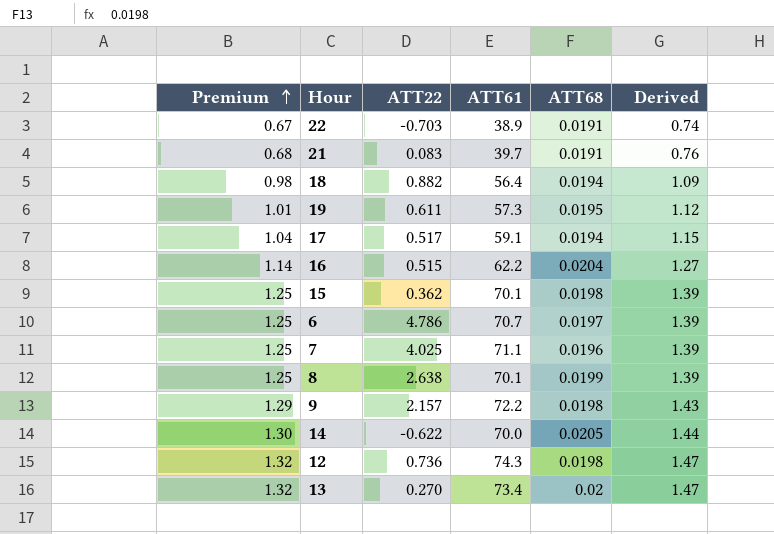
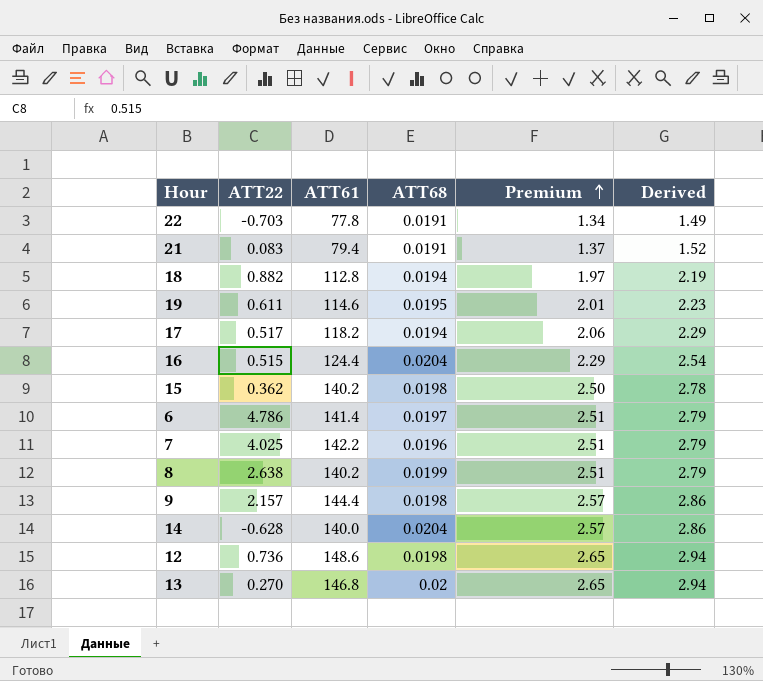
column Premium | position: 1 -> 5
22 | ATT61: 38.9 -> 77.8
22 | Premium: 0.67 -> 1.34
22 | Derived: 0.74 -> 1.49
21 | ATT61: 39.7 -> 79.4
21 | Premium: 0.68 -> 1.37
21 | Derived: 0.76 -> 1.52
18 | ATT61: 56.4 -> 112.8
18 | Premium: 0.98 -> 1.97
18 | Derived: 1.09 -> 2.19
19 | ATT61: 57.3 -> 114.6
19 | Premium: 1.01 -> 2.01
19 | Derived: 1.12 -> 2.23
17 | ATT61: 59.1 -> 118.2
17 | Premium: 1.04 -> 2.06
17 | Derived: 1.15 -> 2.29
16 | ATT61: 62.2 -> 124.4
16 | Premium: 1.14 -> 2.29
16 | Derived: 1.27 -> 2.54
15 | ATT61: 70.1 -> 140.2
15 | Premium: 1.25 -> 2.50
15 | Derived: 1.39 -> 2.78
6 | ATT61: 70.7 -> 141.4
6 | Premium: 1.25 -> 2.51
6 | Derived: 1.39 -> 2.79
7 | ATT61: 71.1 -> 142.2
7 | Premium: 1.25 -> 2.51
7 | Derived: 1.39 -> 2.79
8 | ATT61: 70.1 -> 140.2
8 | Premium: 1.25 -> 2.51
8 | Derived: 1.39 -> 2.79
9 | ATT61: 72.2 -> 144.4
9 | Premium: 1.29 -> 2.57
9 | Derived: 1.43 -> 2.86
14 | ATT22: -0.622 -> -0.628
14 | ATT61: 70.0 -> 140.0
14 | ATT68: 0.0205 -> 0.0204
14 | Premium: 1.30 -> 2.57
14 | Derived: 1.44 -> 2.86
12 | ATT61: 74.3 -> 148.6
12 | Premium: 1.32 -> 2.65
12 | Derived: 1.47 -> 2.94
13 | ATT61: 73.4 -> 146.8
13 | Premium: 1.32 -> 2.65
13 | Derived: 1.47 -> 2.94

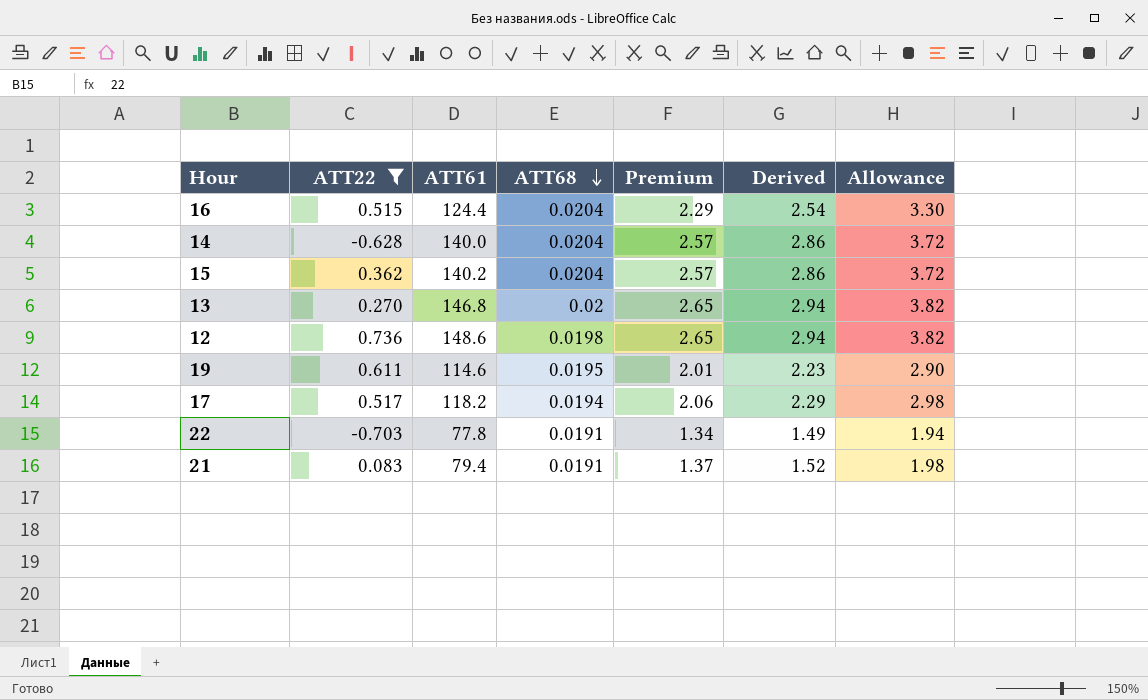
filter: none -> ATT22 <= 0.736
row order: Premium ascending -> ATT68 descending
column Allowance | formula: none -> [Derived] * 1.3
15 | ATT68: 0.0198 -> 0.0204
15 | Premium: 2.50 -> 2.57
15 | Derived: 2.78 -> 2.86

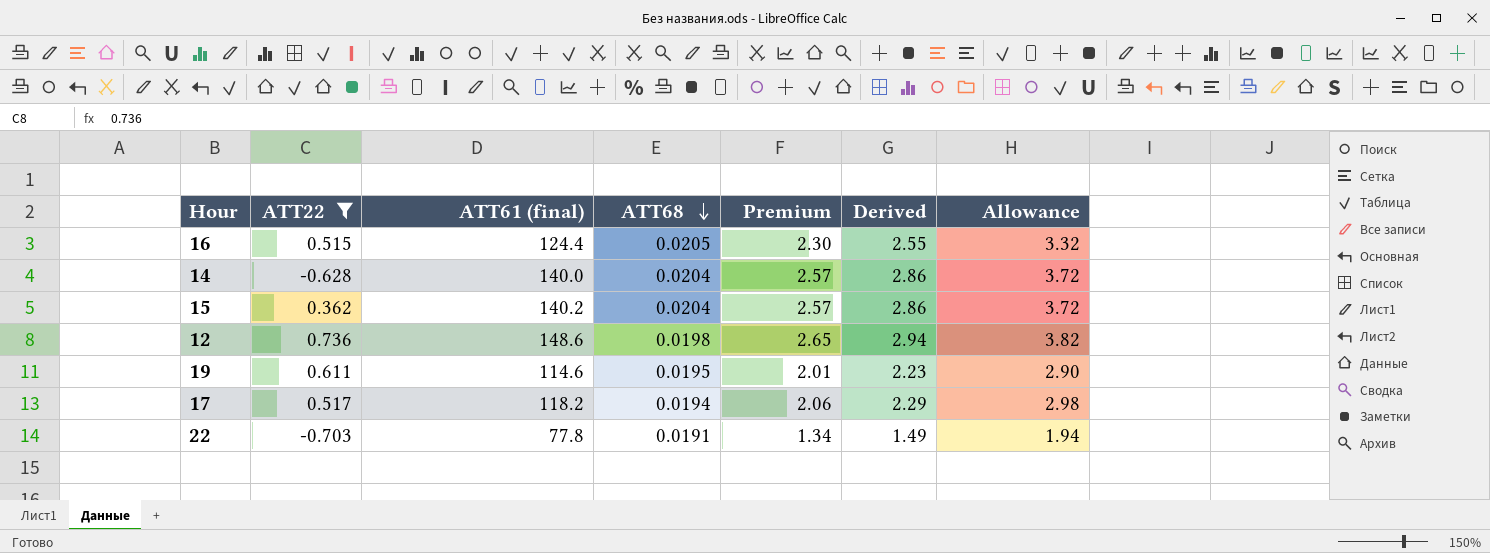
column name: ATT61 -> ATT61 (final)
row 13: 0.270 | 146.8 | 0.02 | 2.65 | 2.94 | 3.82 -> none
row 21: 0.083 | 79.4 | 0.0191 | 1.37 | 1.52 | 1.98 -> none
16 | ATT68: 0.0204 -> 0.0205
16 | Premium: 2.29 -> 2.30
16 | Derived: 2.54 -> 2.55
16 | Allowance: 3.30 -> 3.32

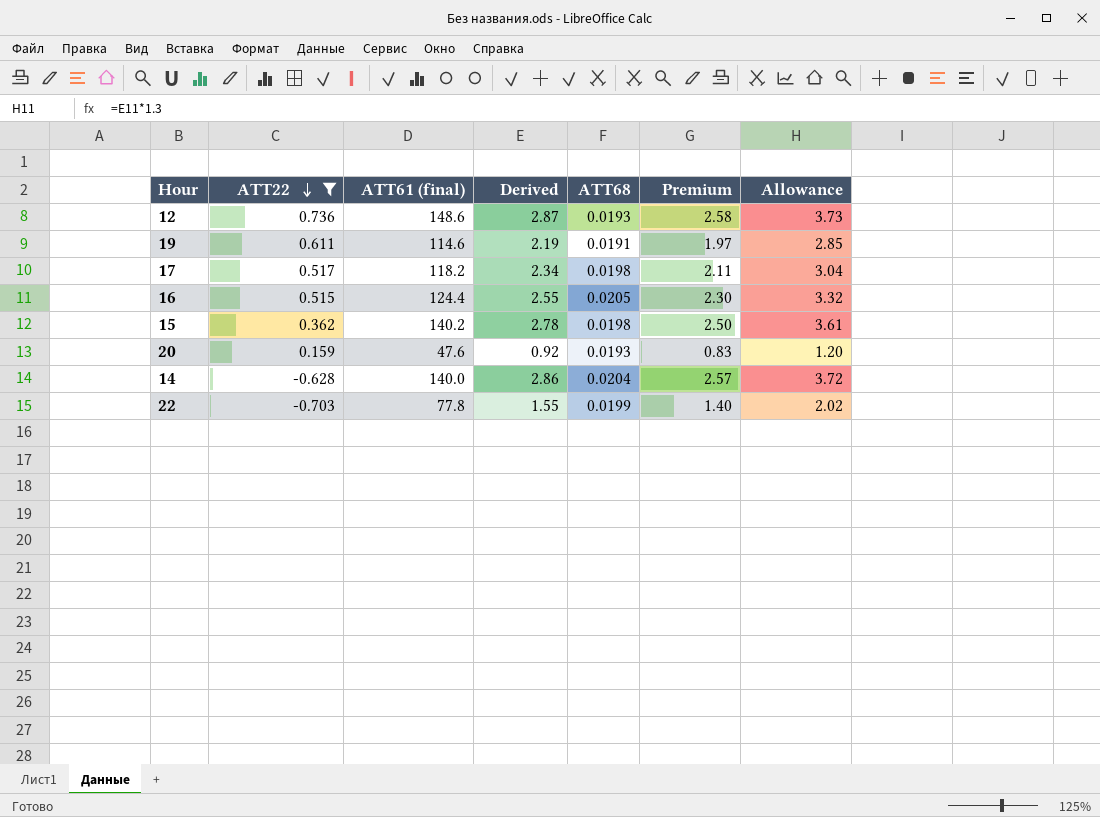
row order: ATT68 descending -> ATT22 descending
column Derived | position: 6 -> 4
12 | Derived: 2.94 -> 2.87
12 | ATT68: 0.0198 -> 0.0193
12 | Premium: 2.65 -> 2.58
12 | Allowance: 3.82 -> 3.73
19 | Derived: 2.23 -> 2.19
19 | ATT68: 0.0195 -> 0.0191
19 | Premium: 2.01 -> 1.97
19 | Allowance: 2.90 -> 2.85
17 | Derived: 2.29 -> 2.34
17 | ATT68: 0.0194 -> 0.0198
17 | Premium: 2.06 -> 2.11
17 | Allowance: 2.98 -> 3.04
15 | Derived: 2.86 -> 2.78
15 | ATT68: 0.0204 -> 0.0198
15 | Premium: 2.57 -> 2.50
15 | Allowance: 3.72 -> 3.61
row 20: none -> 0.159 | 47.6 | 0.92 | 0.0193 | 0.83 | 1.20
22 | Derived: 1.49 -> 1.55
22 | ATT68: 0.0191 -> 0.0199
22 | Premium: 1.34 -> 1.40
22 | Allowance: 1.94 -> 2.02

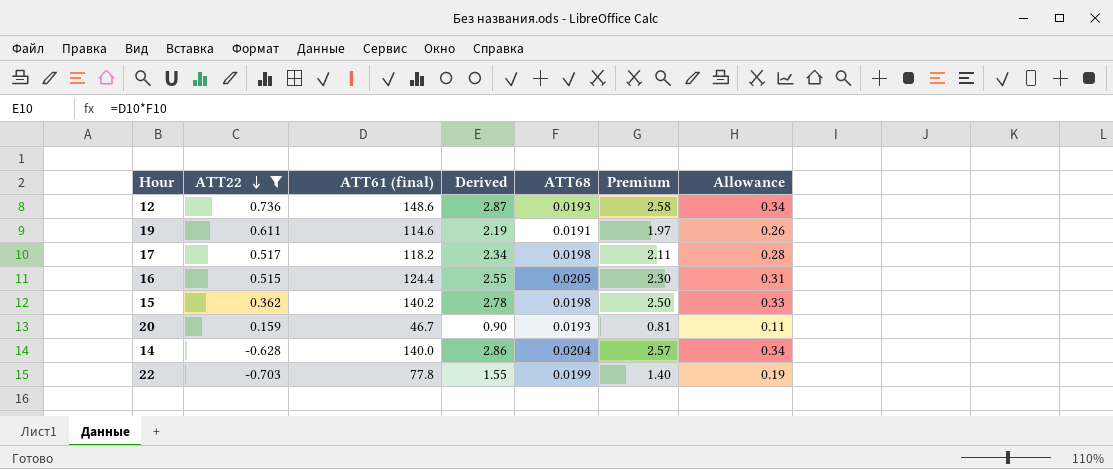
column Allowance | formula: [Derived] * 1.3 -> [Derived] * 0.12
20 | ATT61 (final): 47.6 -> 46.7
20 | Derived: 0.92 -> 0.90
20 | Premium: 0.83 -> 0.81

